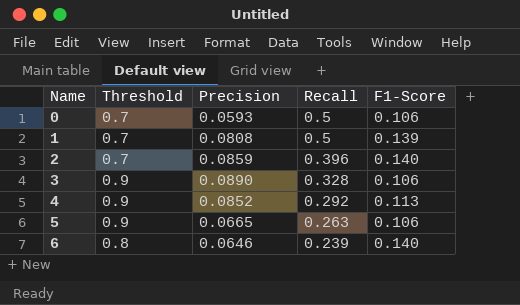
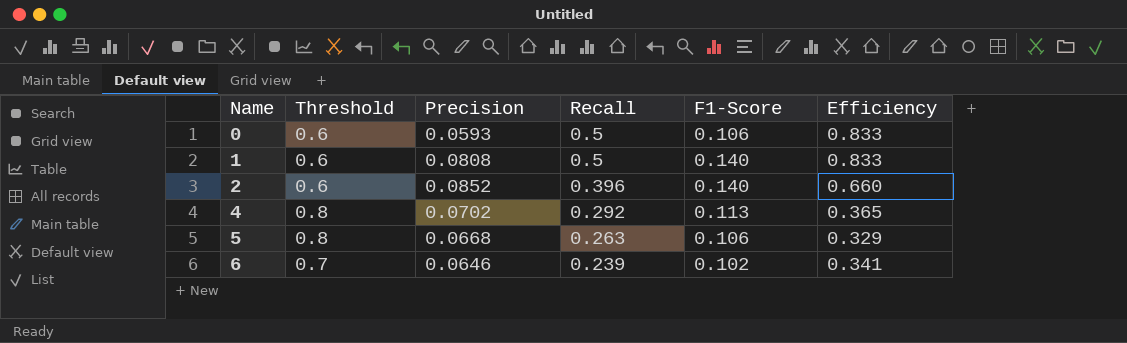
column Efficiency | formula: none -> [Recall] / [Threshold]
row 3: 0.9 | 0.0890 | 0.328 | 0.106 -> none
0 | Threshold: 0.7 -> 0.6
1 | Threshold: 0.7 -> 0.6
1 | F1-Score: 0.139 -> 0.140
2 | Threshold: 0.7 -> 0.6
2 | Precision: 0.0859 -> 0.0852
4 | Threshold: 0.9 -> 0.8
4 | Precision: 0.0852 -> 0.0702
5 | Threshold: 0.9 -> 0.8
5 | Precision: 0.0665 -> 0.0668
6 | Threshold: 0.8 -> 0.7
6 | F1-Score: 0.140 -> 0.102

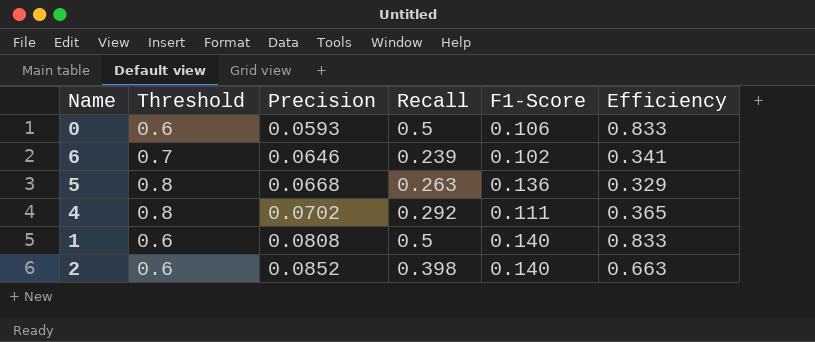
row order: Name ascending -> Precision ascending
5 | F1-Score: 0.106 -> 0.136
4 | F1-Score: 0.113 -> 0.111
2 | Recall: 0.396 -> 0.398
2 | Efficiency: 0.660 -> 0.663

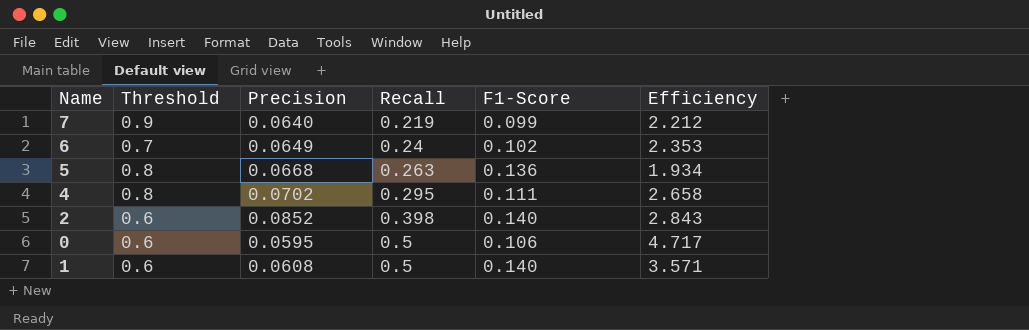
row order: Precision ascending -> Recall ascending
column Efficiency | formula: [Recall] / [Threshold] -> [Recall] / [F1-Score]
row 7: none -> 0.9 | 0.0640 | 0.219 | 0.099 | 2.212
6 | Precision: 0.0646 -> 0.0649
6 | Recall: 0.239 -> 0.24
4 | Recall: 0.292 -> 0.295
0 | Precision: 0.0593 -> 0.0595
1 | Precision: 0.0808 -> 0.0608

